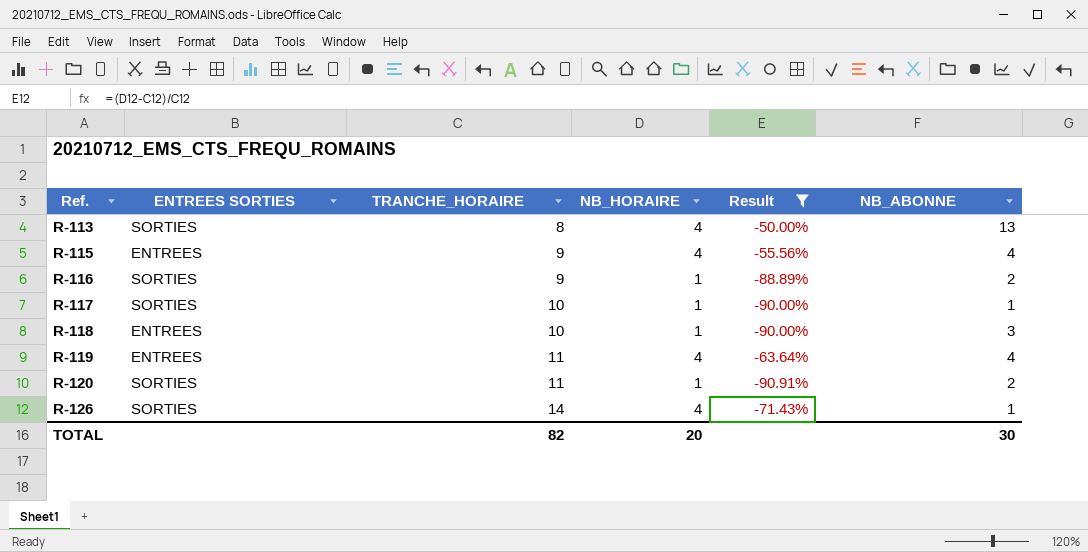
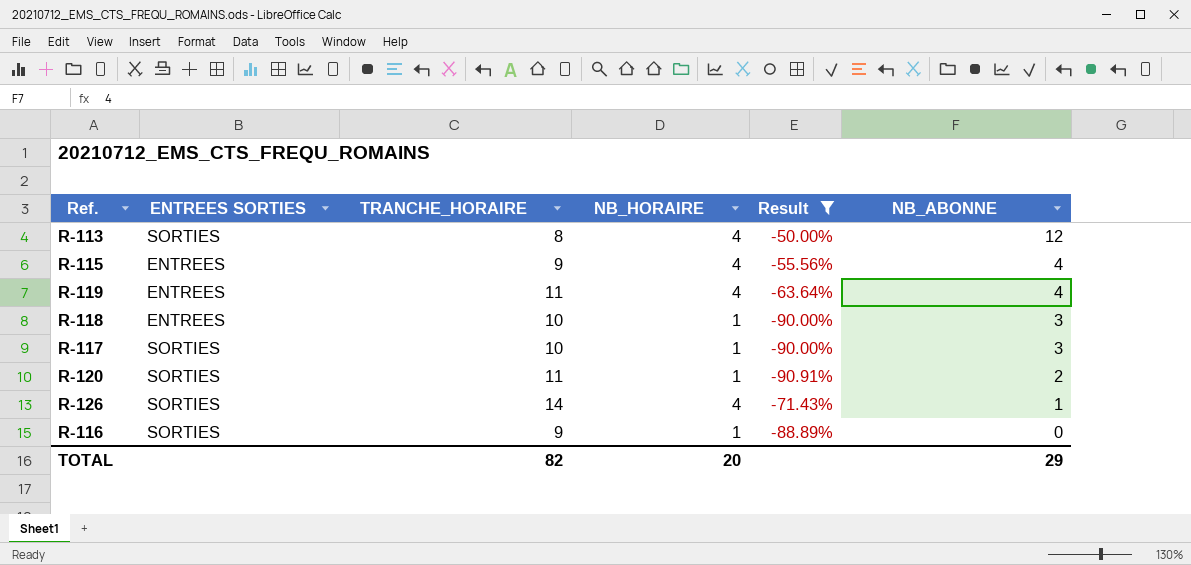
row order: Ref. ascending -> NB_ABONNE descending
R-113 | NB_ABONNE: 13 -> 12
R-117 | NB_ABONNE: 1 -> 3
R-116 | NB_ABONNE: 2 -> 0
TOTAL | NB_ABONNE: 30 -> 29

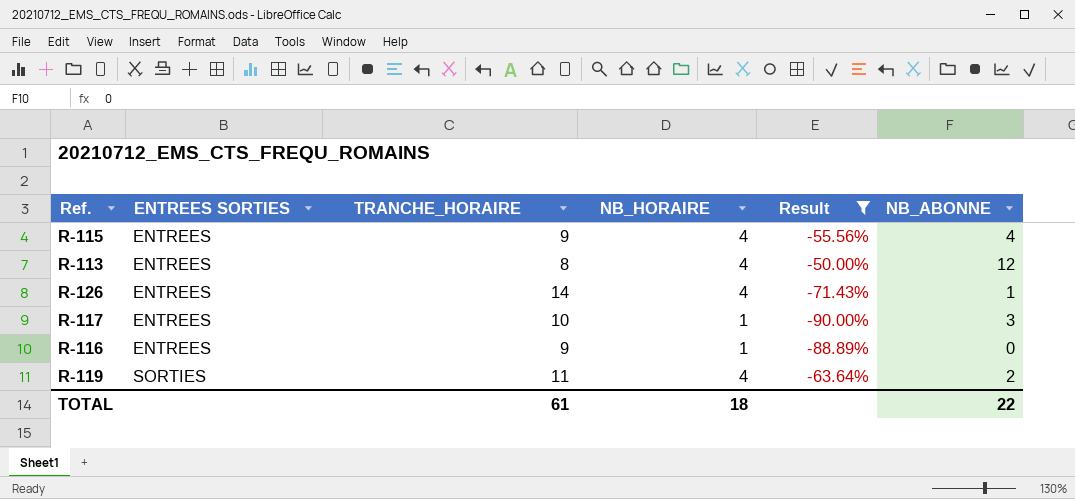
row order: NB_ABONNE descending -> ENTREES SORTIES ascending
row R-118: ENTREES | 10 | 1 | -90.00% | 3 -> none
row R-120: SORTIES | 11 | 1 | -90.91% | 2 -> none
R-113 | ENTREES SORTIES: SORTIES -> ENTREES
R-126 | ENTREES SORTIES: SORTIES -> ENTREES
R-117 | ENTREES SORTIES: SORTIES -> ENTREES
R-116 | ENTREES SORTIES: SORTIES -> ENTREES
R-119 | ENTREES SORTIES: ENTREES -> SORTIES
R-119 | NB_ABONNE: 4 -> 2
TOTAL | TRANCHE_HORAIRE: 82 -> 61
TOTAL | NB_HORAIRE: 20 -> 18
TOTAL | NB_ABONNE: 29 -> 22

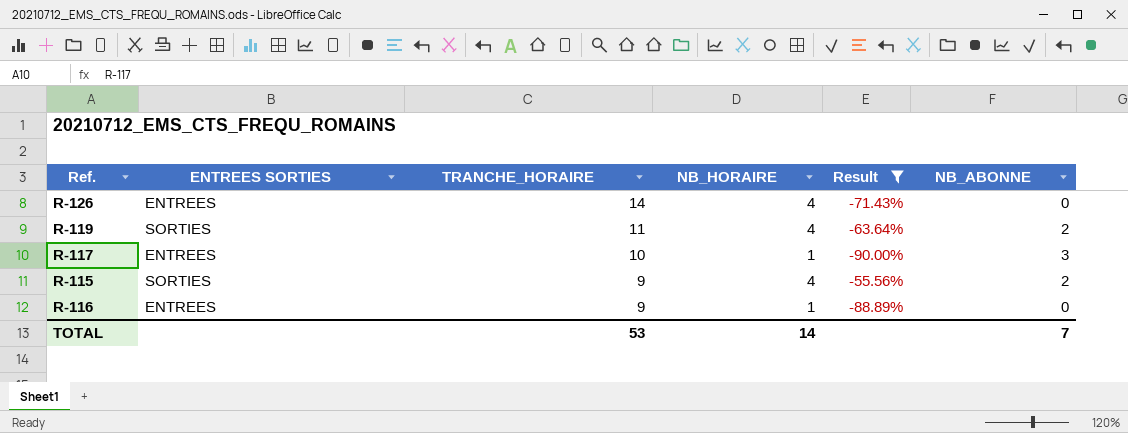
row order: ENTREES SORTIES ascending -> TRANCHE_HORAIRE descending
row R-113: ENTREES | 8 | 4 | -50.00% | 12 -> none
R-126 | NB_ABONNE: 1 -> 0
R-115 | ENTREES SORTIES: ENTREES -> SORTIES
R-115 | NB_ABONNE: 4 -> 2
TOTAL | TRANCHE_HORAIRE: 61 -> 53
TOTAL | NB_HORAIRE: 18 -> 14
TOTAL | NB_ABONNE: 22 -> 7

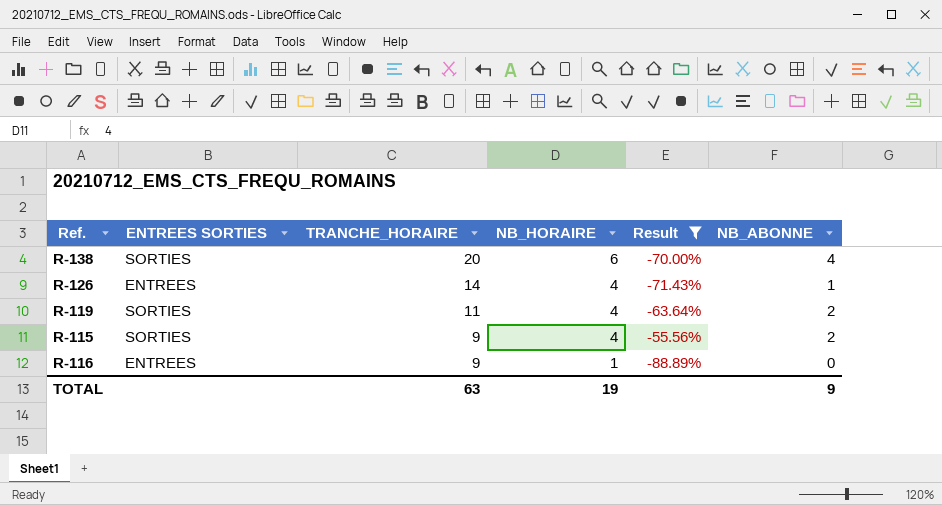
row R-117: ENTREES | 10 | 1 | -90.00% | 3 -> none
row R-138: none -> SORTIES | 20 | 6 | -70.00% | 4
R-126 | NB_ABONNE: 0 -> 1
TOTAL | TRANCHE_HORAIRE: 53 -> 63
TOTAL | NB_HORAIRE: 14 -> 19
TOTAL | NB_ABONNE: 7 -> 9

